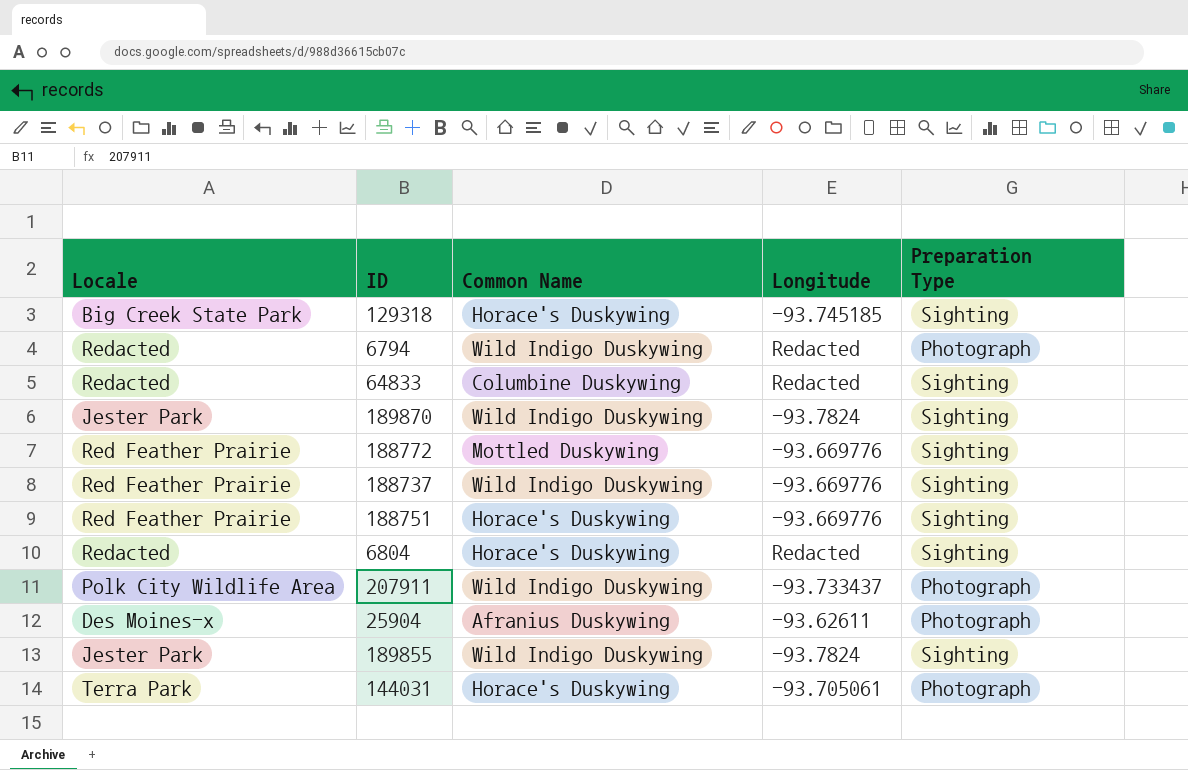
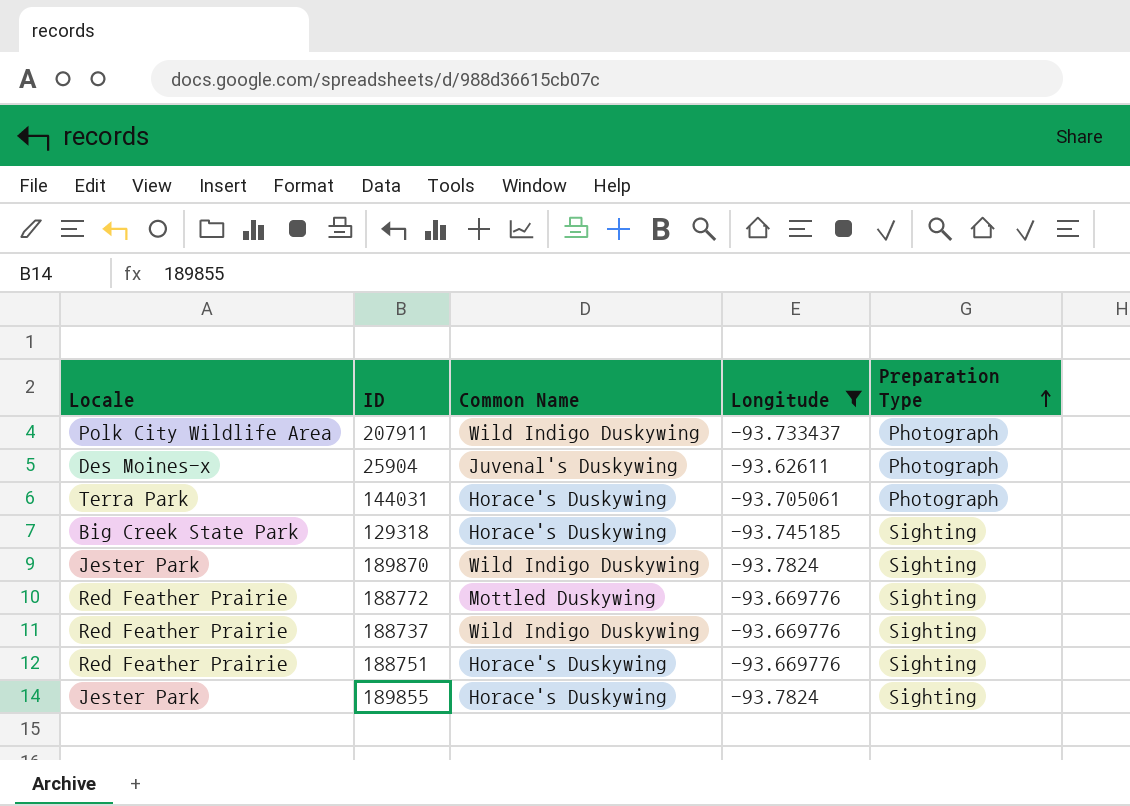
filter: none -> Longitude != Redacted
row order: none -> Preparation Type ascending
25904 | Common Name: Afranius Duskywing -> Juvenal's Duskywing
189855 | Common Name: Wild Indigo Duskywing -> Horace's Duskywing

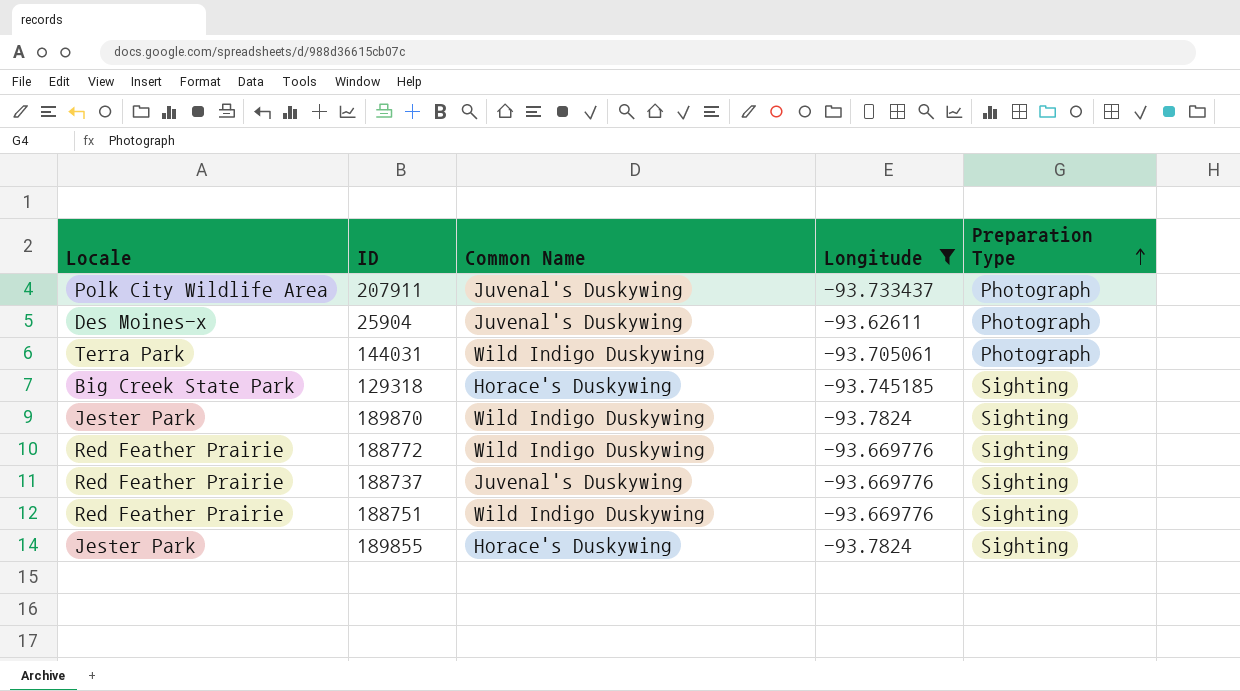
207911 | Common Name: Wild Indigo Duskywing -> Juvenal's Duskywing
144031 | Common Name: Horace's Duskywing -> Wild Indigo Duskywing
188772 | Common Name: Mottled Duskywing -> Wild Indigo Duskywing
188737 | Common Name: Wild Indigo Duskywing -> Juvenal's Duskywing
188751 | Common Name: Horace's Duskywing -> Wild Indigo Duskywing

